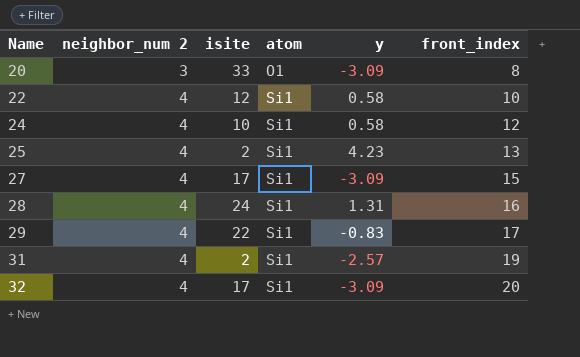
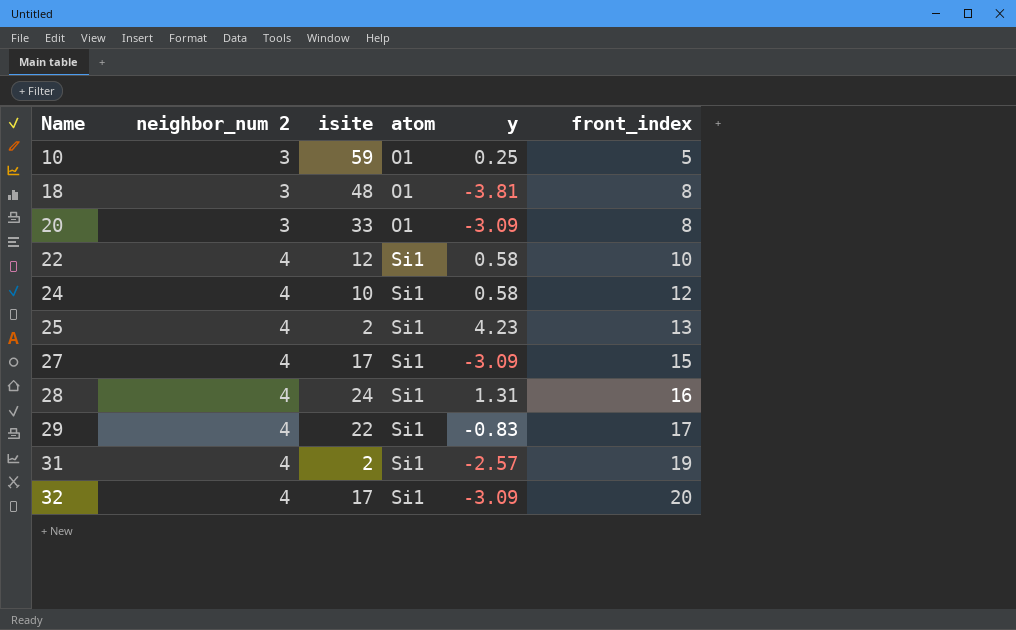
row 10: none -> 3 | 59 | O1 | 0.25 | 5
row 18: none -> 3 | 48 | O1 | -3.81 | 8

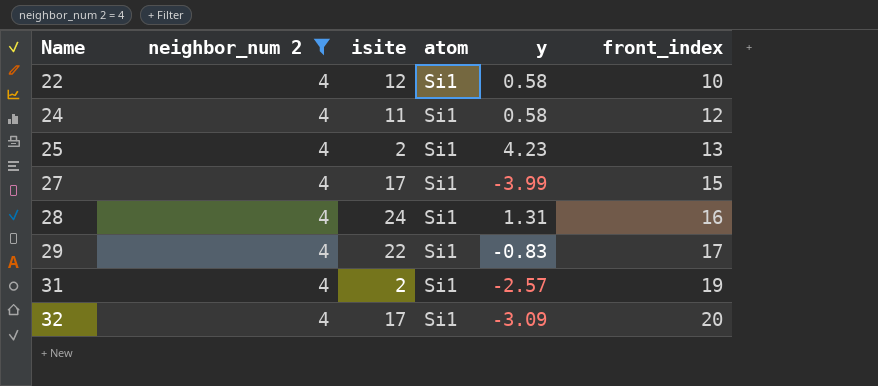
filter: none -> neighbor_num 2 = 4
24 | isite: 10 -> 11
27 | y: -3.09 -> -3.99

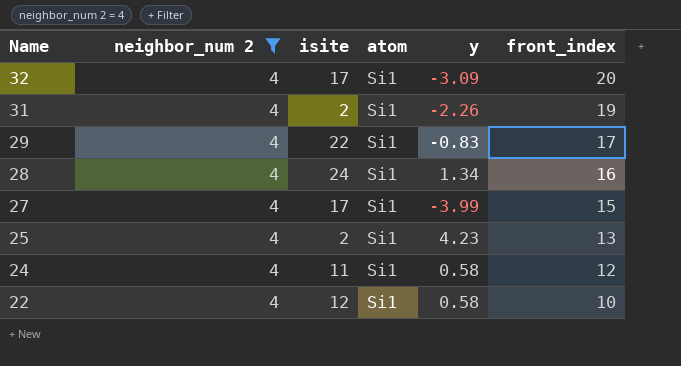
row order: Name ascending -> Name descending
31 | y: -2.57 -> -2.26
28 | y: 1.31 -> 1.34

